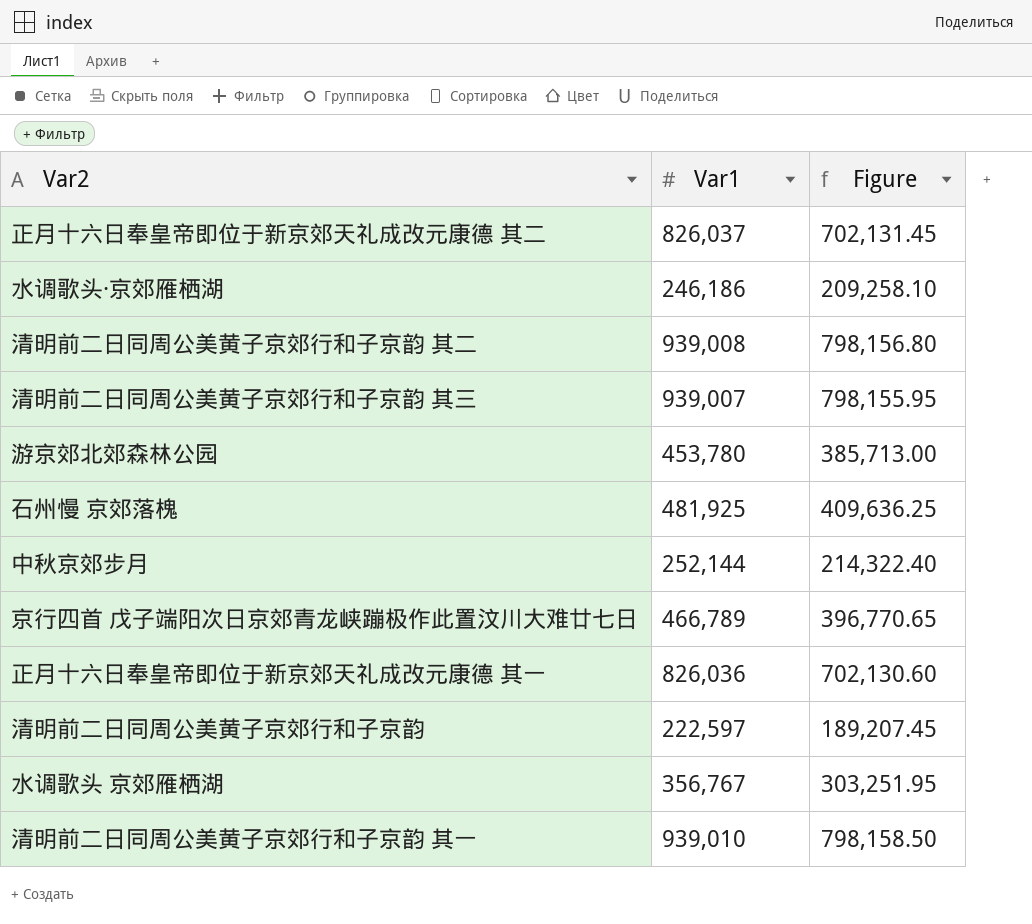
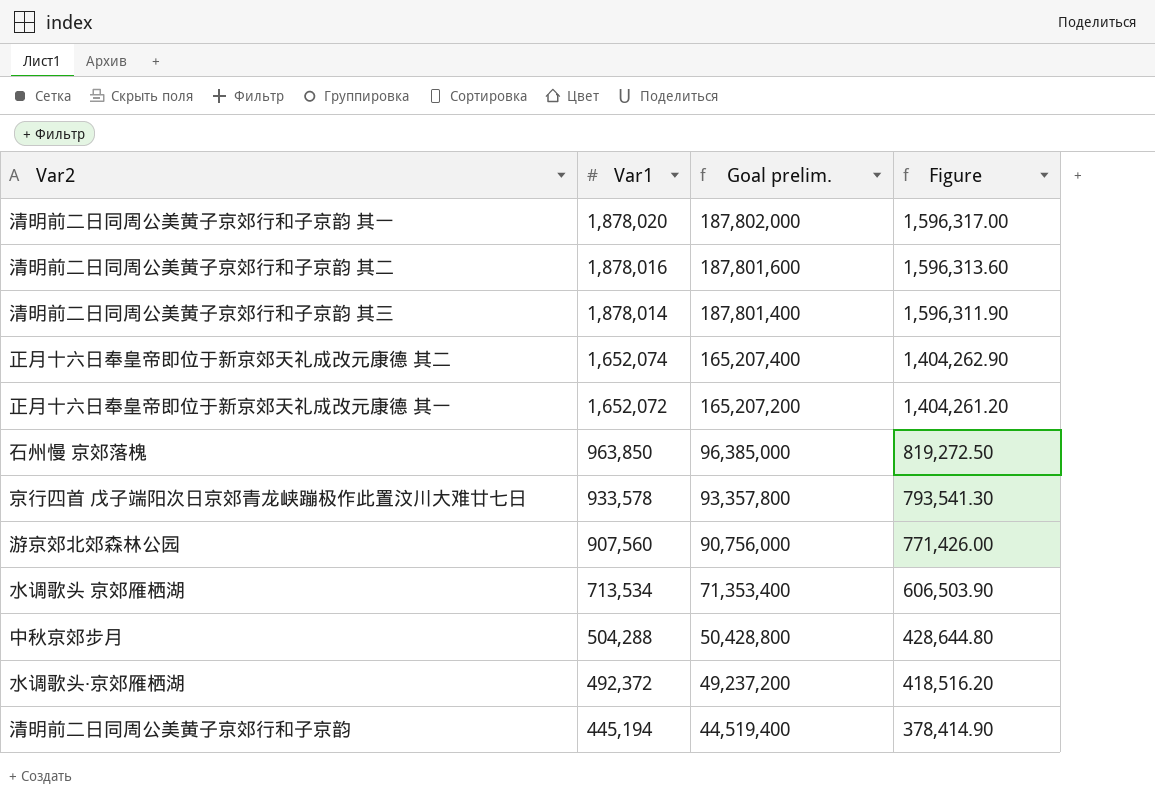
row order: none -> Var1 descending
column Goal prelim. | formula: none -> [Var1] * 100
清明前二日同周公美黄子京郊行和子京韵 其一 | Var1: 939,010 -> 1,878,020
清明前二日同周公美黄子京郊行和子京韵 其一 | Figure: 798,158.50 -> 1,596,317.00
清明前二日同周公美黄子京郊行和子京韵 其二 | Var1: 939,008 -> 1,878,016
清明前二日同周公美黄子京郊行和子京韵 其二 | Figure: 798,156.80 -> 1,596,313.60
清明前二日同周公美黄子京郊行和子京韵 其三 | Var1: 939,007 -> 1,878,014
清明前二日同周公美黄子京郊行和子京韵 其三 | Figure: 798,155.95 -> 1,596,311.90
正月十六日奉皇帝即位于新京郊天礼成改元康德 其二 | Var1: 826,037 -> 1,652,074
正月十六日奉皇帝即位于新京郊天礼成改元康德 其二 | Figure: 702,131.45 -> 1,404,262.90
正月十六日奉皇帝即位于新京郊天礼成改元康德 其一 | Var1: 826,036 -> 1,652,072
正月十六日奉皇帝即位于新京郊天礼成改元康德 其一 | Figure: 702,130.60 -> 1,404,261.20
石州慢 京郊落槐 | Var1: 481,925 -> 963,850
石州慢 京郊落槐 | Figure: 409,636.25 -> 819,272.50
京行四首 戊子端阳次日京郊青龙峡蹦极作此置汶川大难廿七日 | Var1: 466,789 -> 933,578
京行四首 戊子端阳次日京郊青龙峡蹦极作此置汶川大难廿七日 | Figure: 396,770.65 -> 793,541.30
游京郊北郊森林公园 | Var1: 453,780 -> 907,560
游京郊北郊森林公园 | Figure: 385,713.00 -> 771,426.00
水调歌头 京郊雁栖湖 | Var1: 356,767 -> 713,534
水调歌头 京郊雁栖湖 | Figure: 303,251.95 -> 606,503.90
中秋京郊步月 | Var1: 252,144 -> 504,288
中秋京郊步月 | Figure: 214,322.40 -> 428,644.80
水调歌头·京郊雁栖湖 | Var1: 246,186 -> 492,372
水调歌头·京郊雁栖湖 | Figure: 209,258.10 -> 418,516.20
清明前二日同周公美黄子京郊行和子京韵 | Var1: 222,597 -> 445,194
清明前二日同周公美黄子京郊行和子京韵 | Figure: 189,207.45 -> 378,414.90

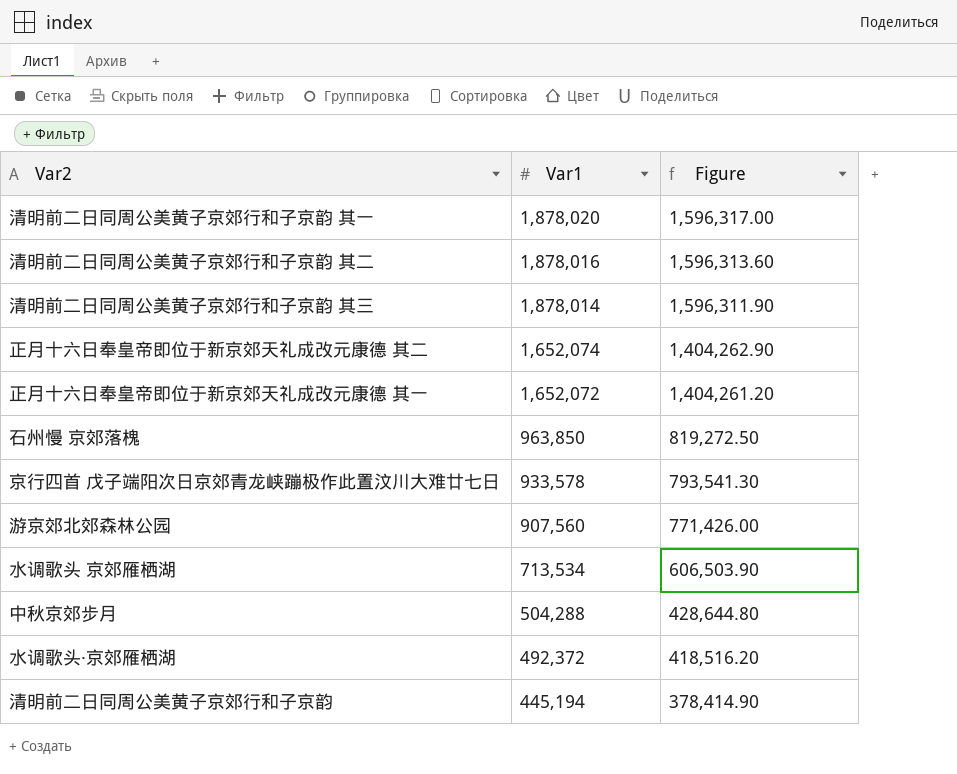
column Goal prelim. | formula: [Var1] * 100 -> none

